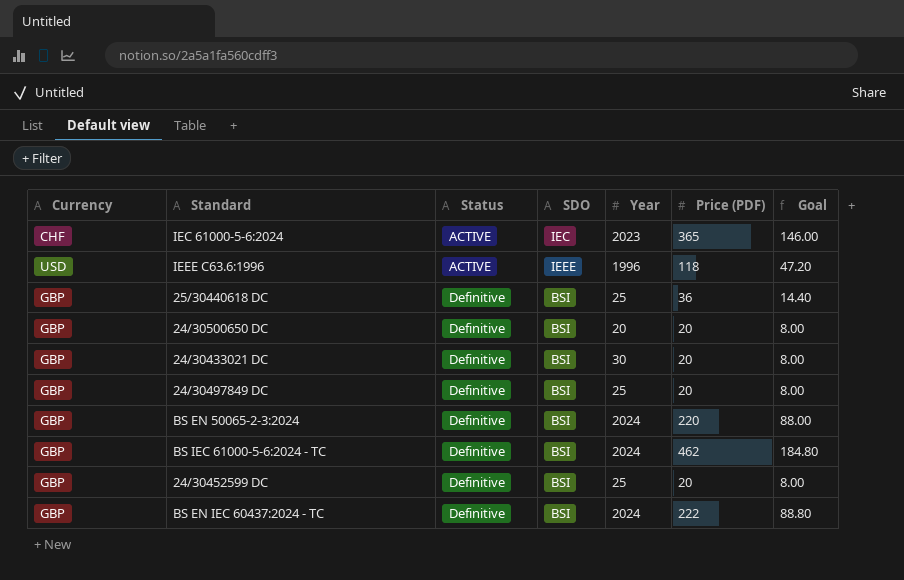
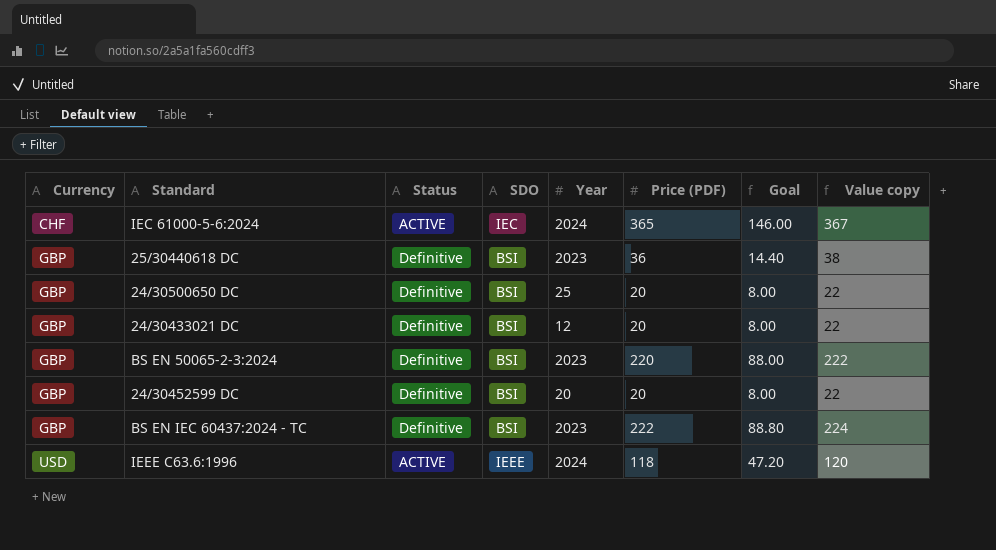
row order: Status ascending -> Currency ascending
column Value copy | formula: none -> [Price (PDF)] + 2
row 24/30497849 DC: GBP | Definitive | BSI | 25 | 20 | 8.00 -> none
row BS IEC 61000-5-6:2024 - TC: GBP | Definitive | BSI | 2024 | 462 | 184.80 -> none
IEC 61000-5-6:2024 | Year: 2023 -> 2024
25/30440618 DC | Year: 25 -> 2023
24/30500650 DC | Year: 20 -> 25
24/30433021 DC | Year: 30 -> 12
BS EN 50065-2-3:2024 | Year: 2024 -> 2023
24/30452599 DC | Year: 25 -> 20
BS EN IEC 60437:2024 - TC | Year: 2024 -> 2023
IEEE C63.6:1996 | Year: 1996 -> 2024

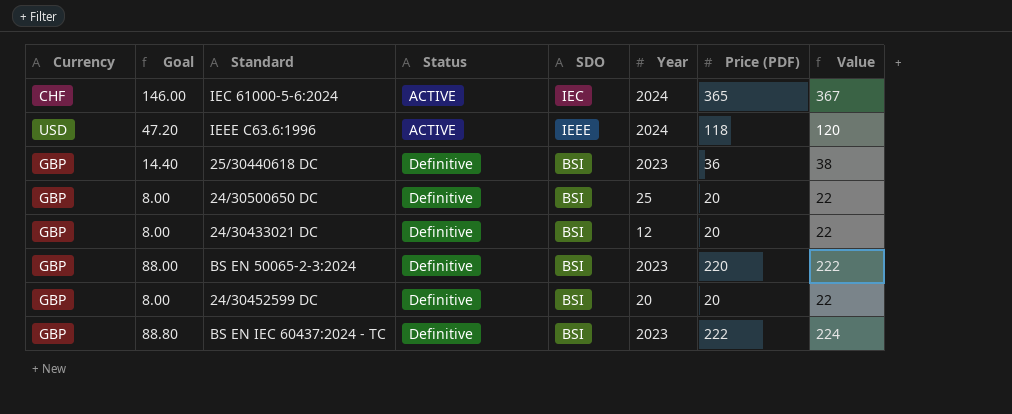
row order: Currency ascending -> Status ascending
column Goal | position: 7 -> 2
column name: Value copy -> Value

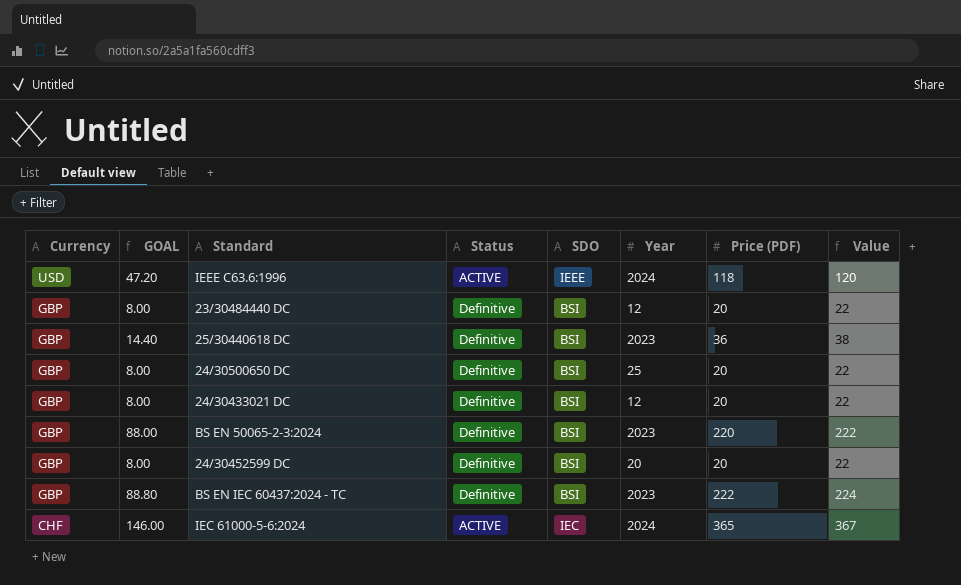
row order: Status ascending -> Currency descending
column name: Goal -> GOAL
row 23/30484440 DC: none -> GBP | 8.00 | Definitive | BSI | 12 | 20 | 22

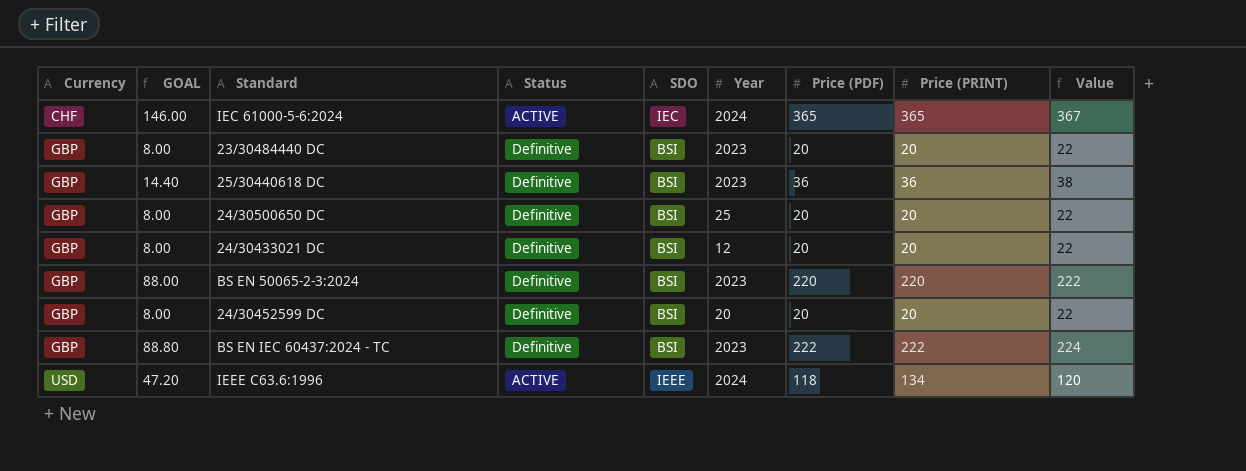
row order: Currency descending -> Currency ascending
column Price (PRINT) | position: none -> 8
23/30484440 DC | Year: 12 -> 2023

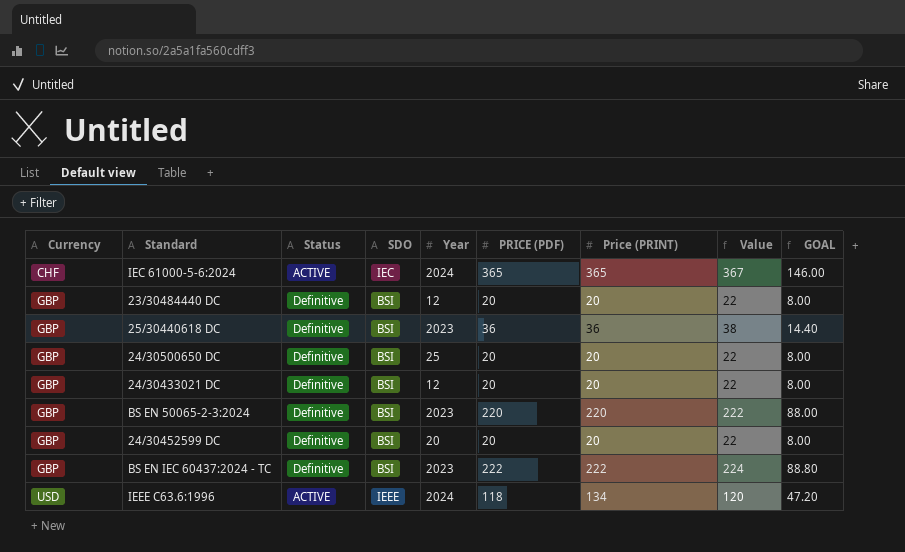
column name: Price (PDF) -> PRICE (PDF)
column GOAL | position: 2 -> 9
23/30484440 DC | Year: 2023 -> 12

